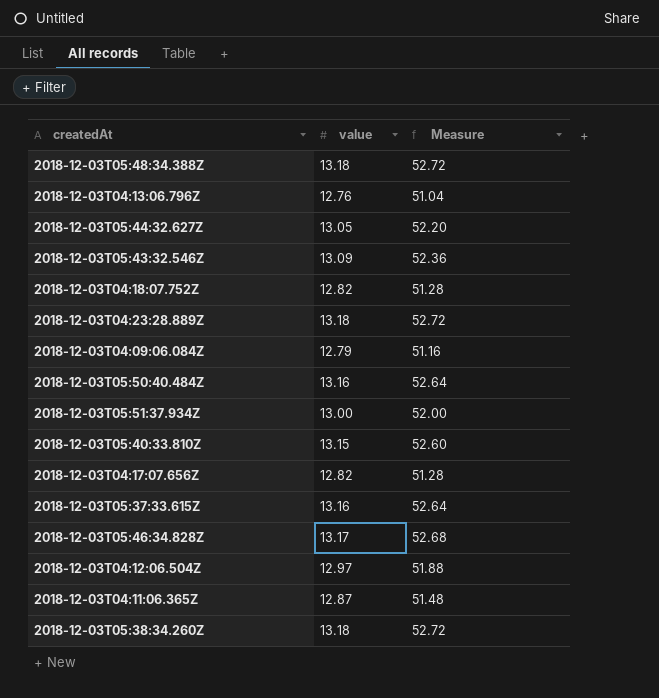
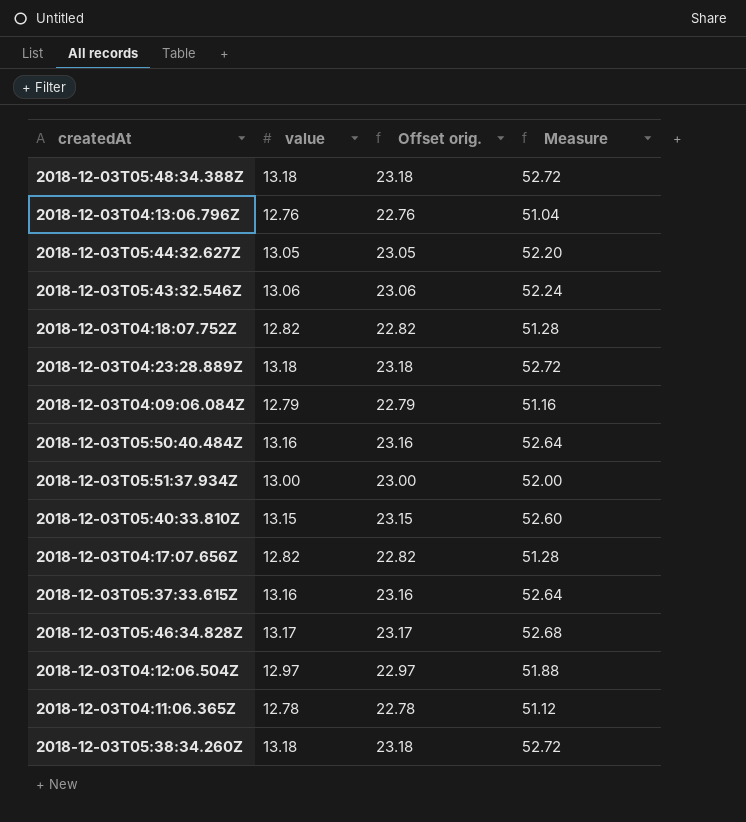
column Offset orig. | formula: none -> [value] + 10
2018-12-03T05:43:32.546Z | value: 13.09 -> 13.06
2018-12-03T05:43:32.546Z | Measure: 52.36 -> 52.24
2018-12-03T04:11:06.365Z | value: 12.87 -> 12.78
2018-12-03T04:11:06.365Z | Measure: 51.48 -> 51.12

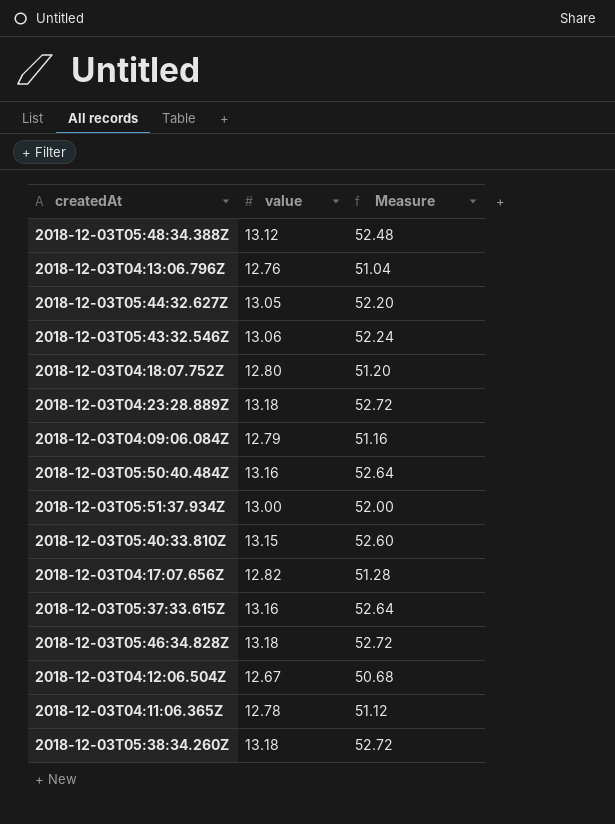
column Offset orig. | formula: [value] + 10 -> none
2018-12-03T05:48:34.388Z | value: 13.18 -> 13.12
2018-12-03T05:48:34.388Z | Measure: 52.72 -> 52.48
2018-12-03T04:18:07.752Z | value: 12.82 -> 12.80
2018-12-03T04:18:07.752Z | Measure: 51.28 -> 51.20
2018-12-03T05:46:34.828Z | value: 13.17 -> 13.18
2018-12-03T05:46:34.828Z | Measure: 52.68 -> 52.72
2018-12-03T04:12:06.504Z | value: 12.97 -> 12.67
2018-12-03T04:12:06.504Z | Measure: 51.88 -> 50.68

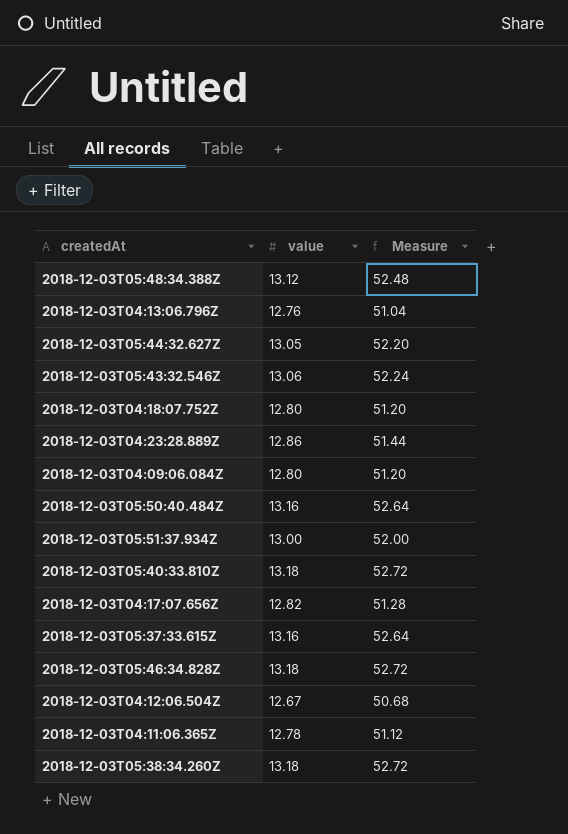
2018-12-03T04:23:28.889Z | value: 13.18 -> 12.86
2018-12-03T04:23:28.889Z | Measure: 52.72 -> 51.44
2018-12-03T04:09:06.084Z | value: 12.79 -> 12.80
2018-12-03T04:09:06.084Z | Measure: 51.16 -> 51.20
2018-12-03T05:40:33.810Z | value: 13.15 -> 13.18
2018-12-03T05:40:33.810Z | Measure: 52.60 -> 52.72

